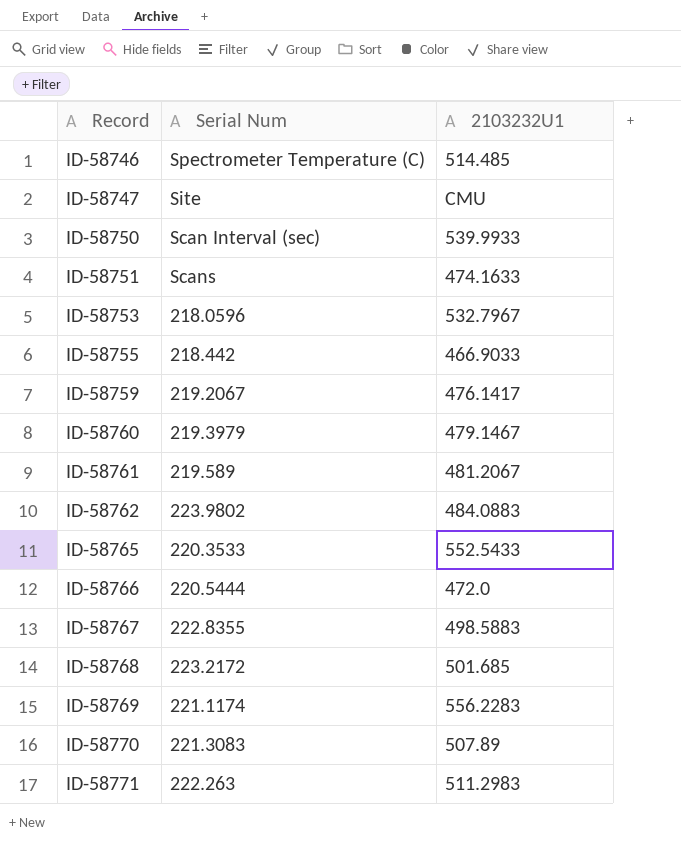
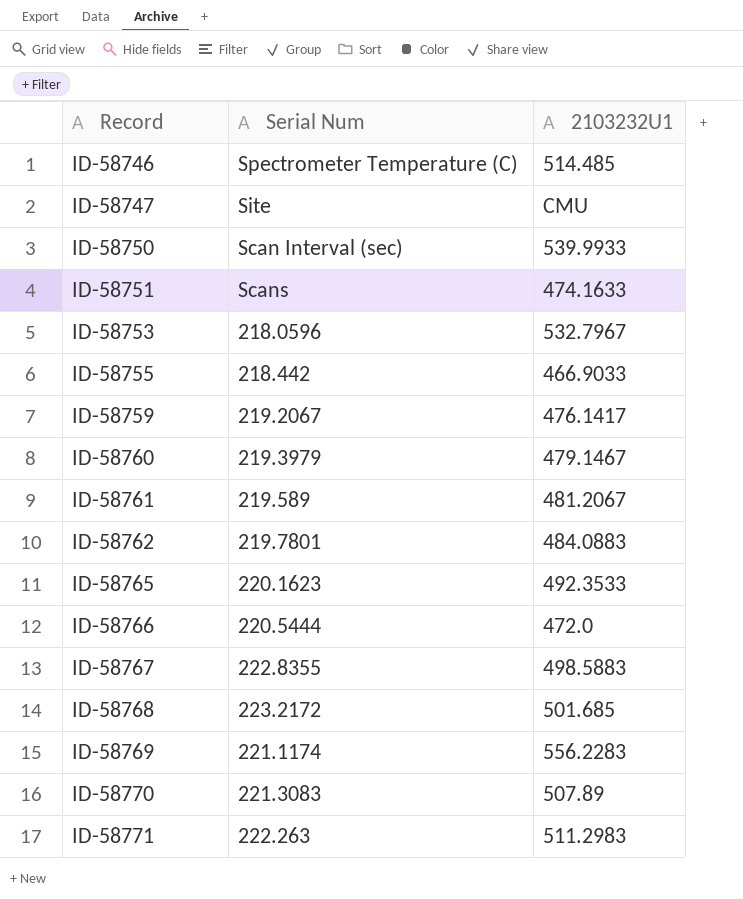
ID-58762 | Serial Num: 223.9802 -> 219.7801
ID-58765 | Serial Num: 220.3533 -> 220.1623
ID-58765 | 2103232U1: 552.5433 -> 492.3533

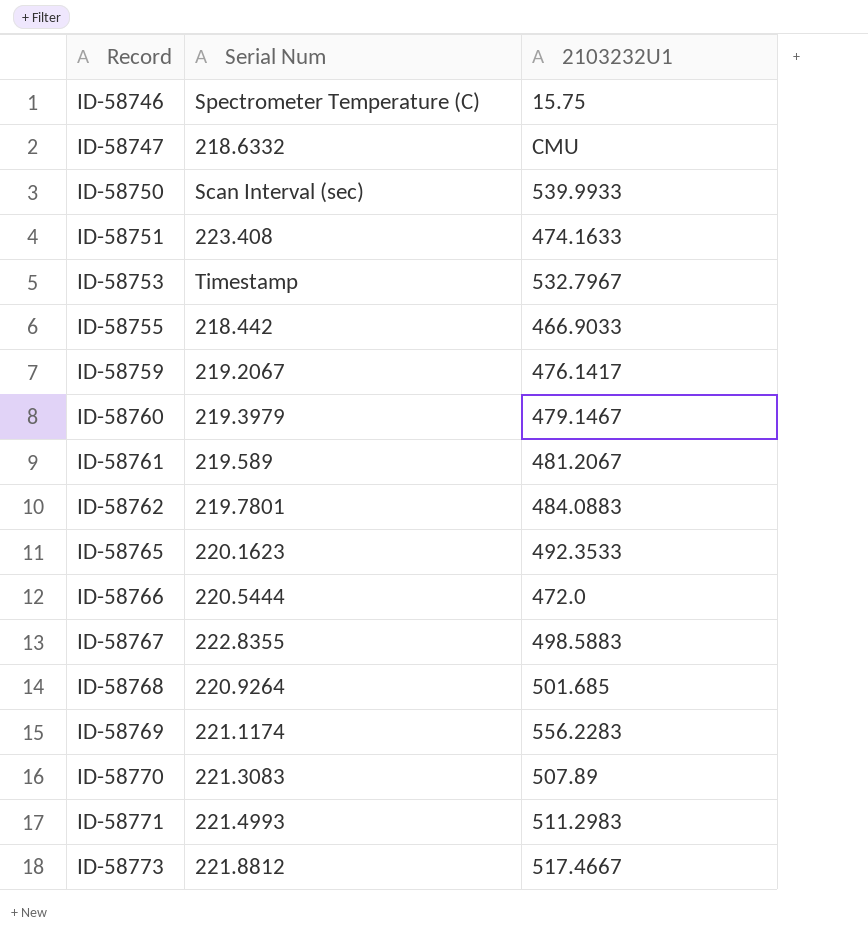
ID-58746 | 2103232U1: 514.485 -> 15.75
ID-58747 | Serial Num: Site -> 218.6332
ID-58751 | Serial Num: Scans -> 223.408
ID-58753 | Serial Num: 218.0596 -> Timestamp
ID-58768 | Serial Num: 223.2172 -> 220.9264
ID-58771 | Serial Num: 222.263 -> 221.4993
row ID-58773: none -> 221.8812 | 517.4667

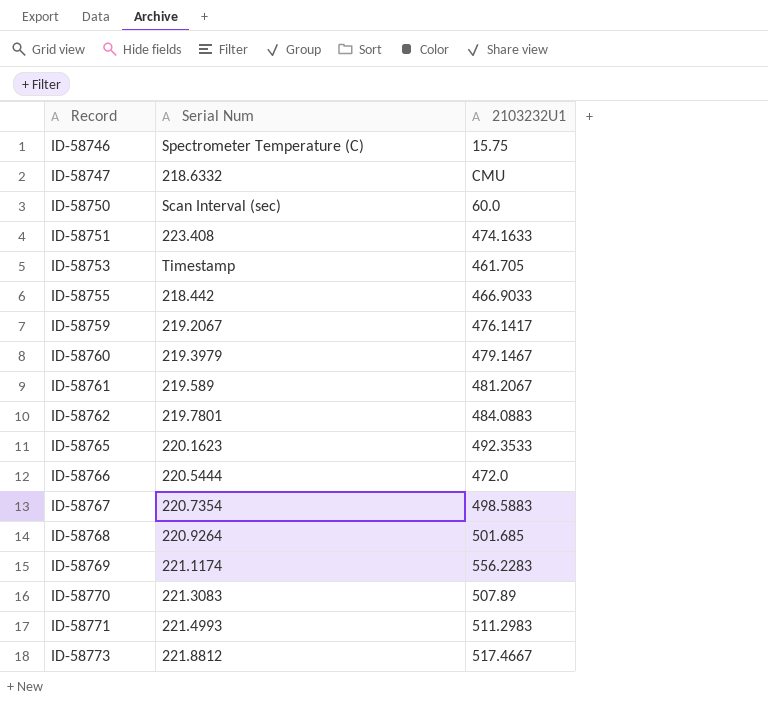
ID-58750 | 2103232U1: 539.9933 -> 60.0
ID-58753 | 2103232U1: 532.7967 -> 461.705
ID-58767 | Serial Num: 222.8355 -> 220.7354

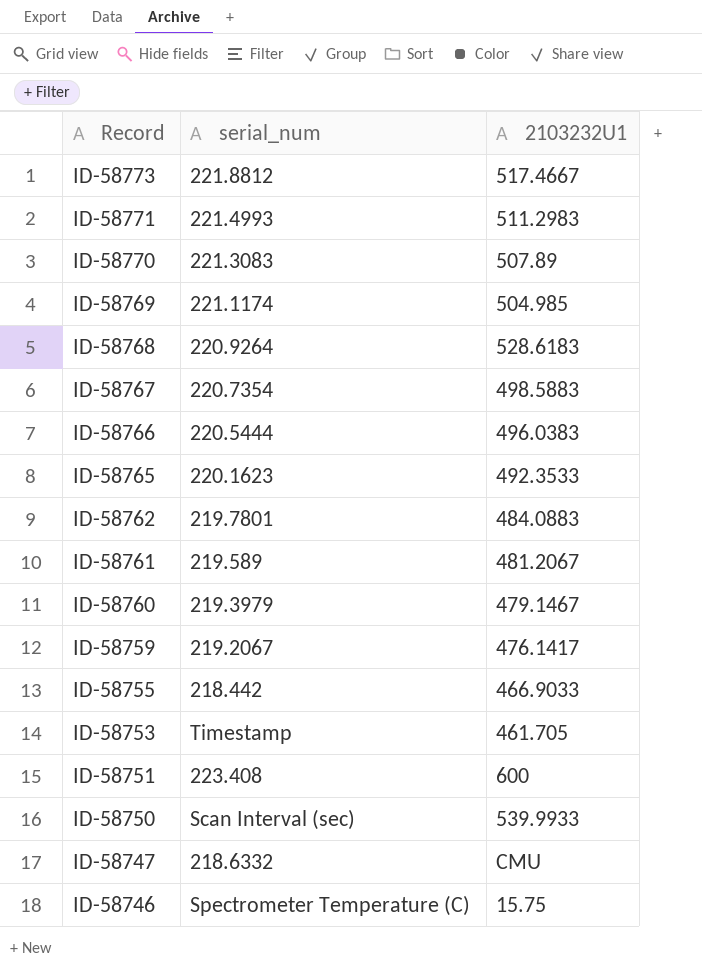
row order: Record ascending -> Record descending
column name: Serial Num -> serial_num
ID-58769 | 2103232U1: 556.2283 -> 504.985
ID-58768 | 2103232U1: 501.685 -> 528.6183
ID-58766 | 2103232U1: 472.0 -> 496.0383
ID-58751 | 2103232U1: 474.1633 -> 600
ID-58750 | 2103232U1: 60.0 -> 539.9933

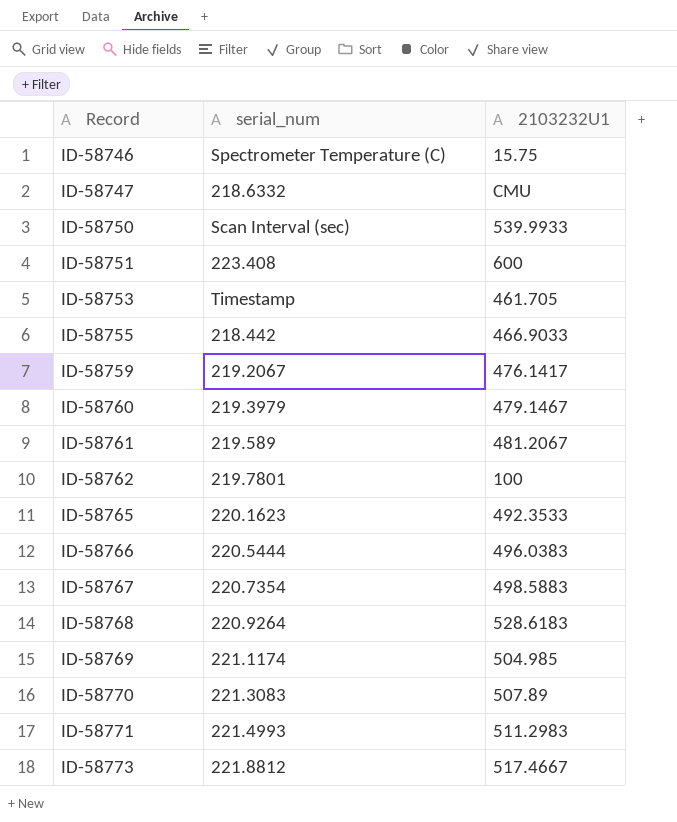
row order: Record descending -> Record ascending
ID-58762 | 2103232U1: 484.0883 -> 100

